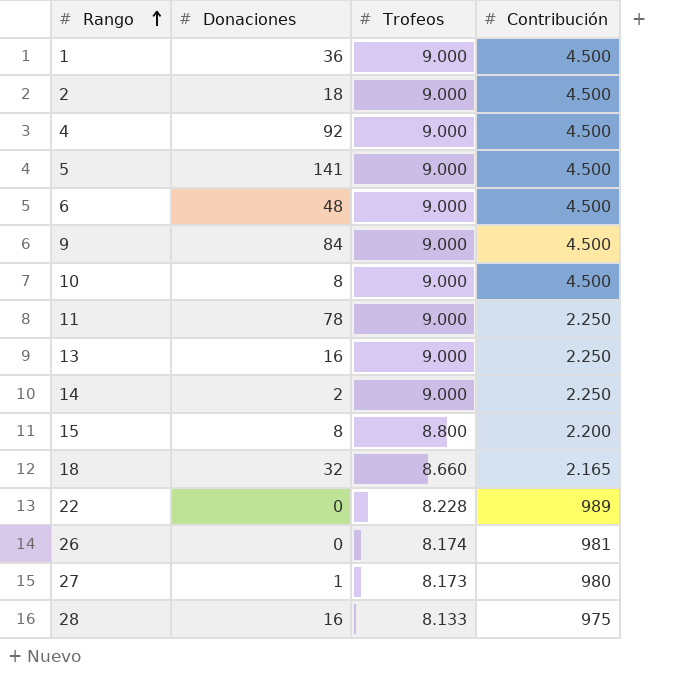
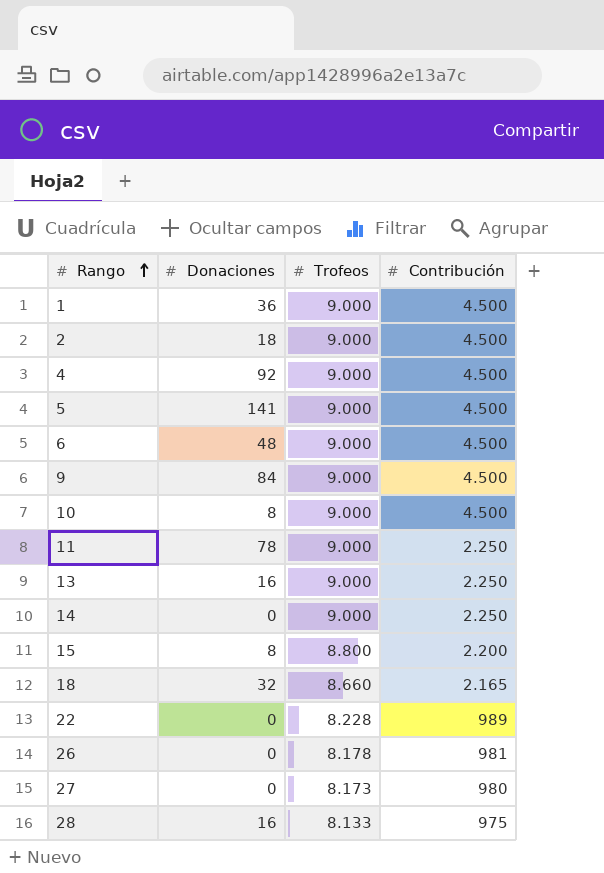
14 | Donaciones: 2 -> 0
26 | Trofeos: 8.174 -> 8.178
27 | Donaciones: 1 -> 0

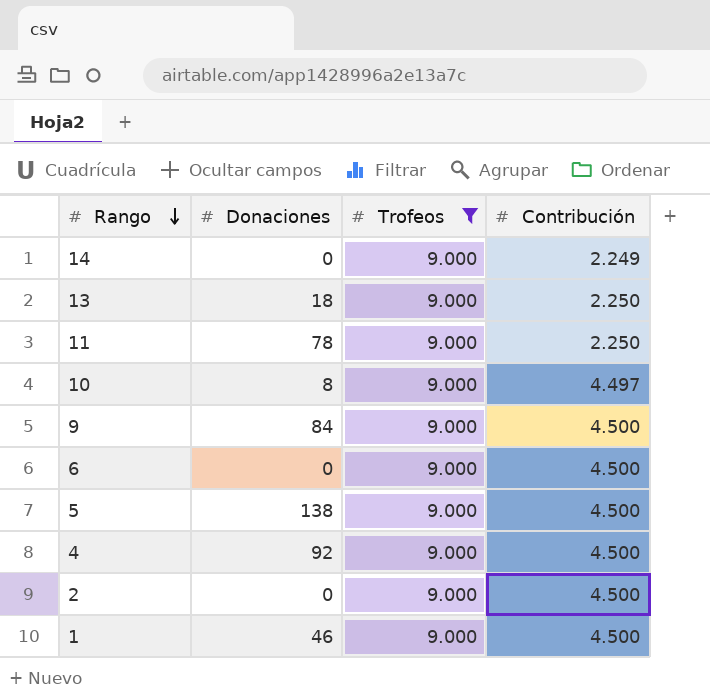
filter: none -> Trofeos = 9.000
row order: Rango ascending -> Rango descending
14 | Contribución: 2.250 -> 2.249
13 | Donaciones: 16 -> 18
10 | Contribución: 4.500 -> 4.497
6 | Donaciones: 48 -> 0
5 | Donaciones: 141 -> 138
2 | Donaciones: 18 -> 0
1 | Donaciones: 36 -> 46

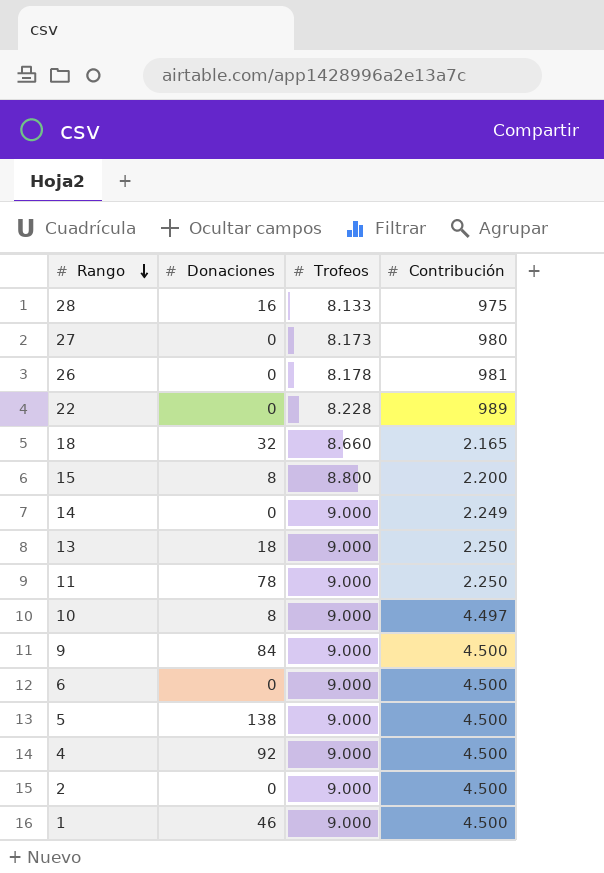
filter: Trofeos = 9.000 -> none

